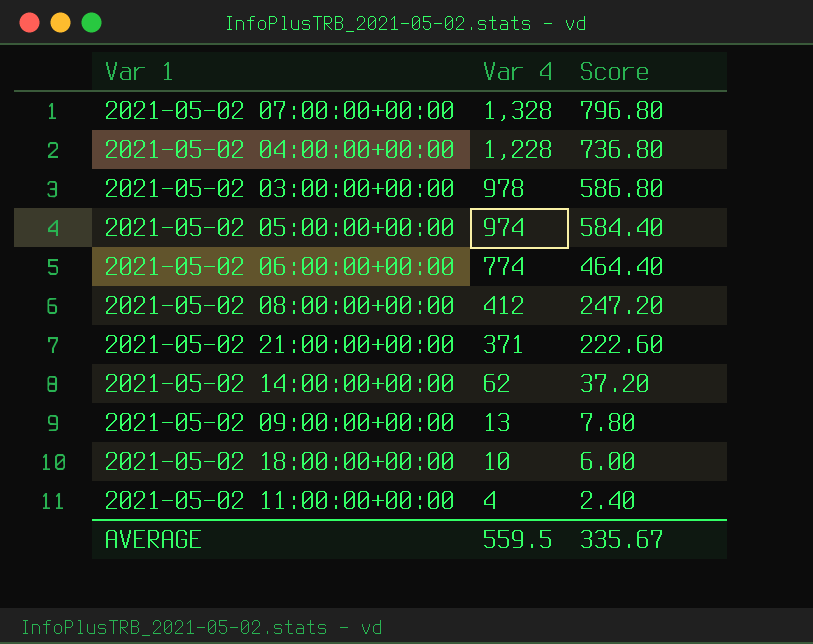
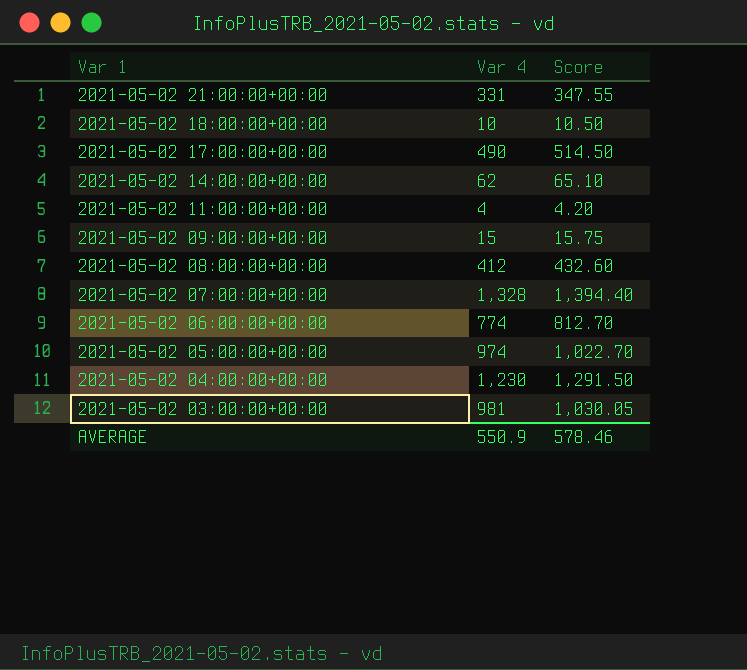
row order: Var 4 descending -> Var 1 descending
column Score | formula: [Var 4] * 0.6 -> [Var 4] * 1.05
2021-05-02 21:00:00+00:00 | Var 4: 371 -> 331
row 2021-05-02 17:00:00+00:00: none -> 490 | 514.50
2021-05-02 09:00:00+00:00 | Var 4: 13 -> 15
2021-05-02 04:00:00+00:00 | Var 4: 1,228 -> 1,230
2021-05-02 03:00:00+00:00 | Var 4: 978 -> 981
AVERAGE | Var 4: 559.5 -> 550.9
AVERAGE | Score: 335.67 -> 578.46

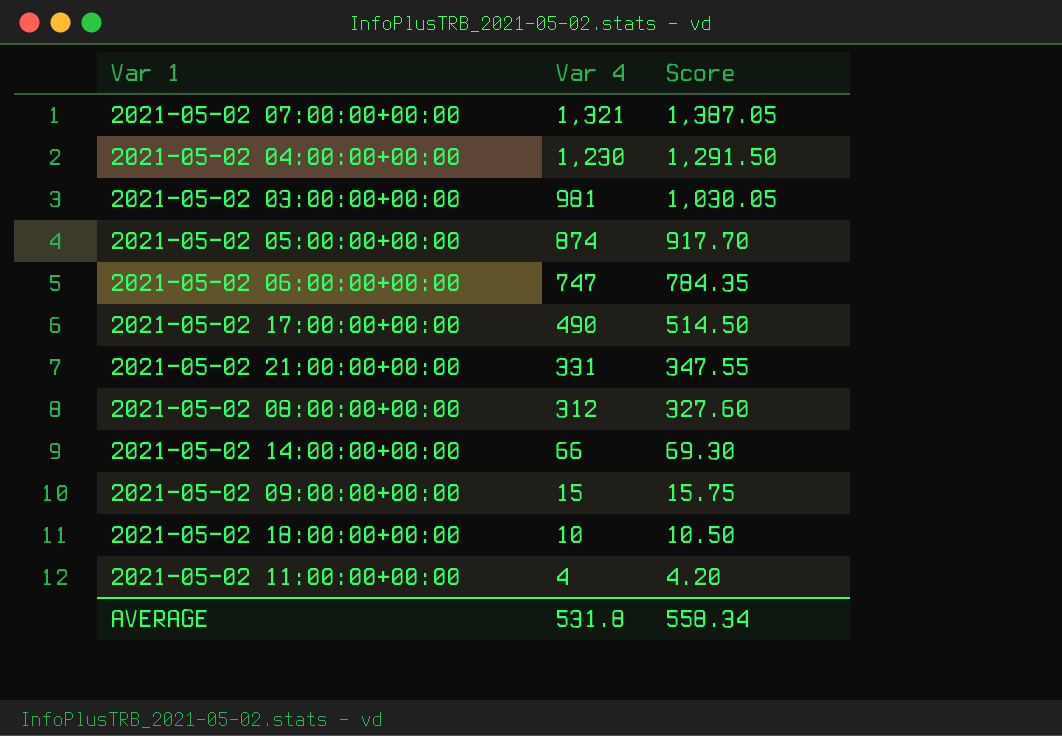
row order: Var 1 descending -> Var 4 descending
2021-05-02 07:00:00+00:00 | Var 4: 1,328 -> 1,321
2021-05-02 07:00:00+00:00 | Score: 1,394.40 -> 1,387.05
2021-05-02 05:00:00+00:00 | Var 4: 974 -> 874
2021-05-02 05:00:00+00:00 | Score: 1,022.70 -> 917.70
2021-05-02 06:00:00+00:00 | Var 4: 774 -> 747
2021-05-02 06:00:00+00:00 | Score: 812.70 -> 784.35
2021-05-02 08:00:00+00:00 | Var 4: 412 -> 312
2021-05-02 08:00:00+00:00 | Score: 432.60 -> 327.60
2021-05-02 14:00:00+00:00 | Var 4: 62 -> 66
2021-05-02 14:00:00+00:00 | Score: 65.10 -> 69.30
AVERAGE | Var 4: 550.9 -> 531.8
AVERAGE | Score: 578.46 -> 558.34

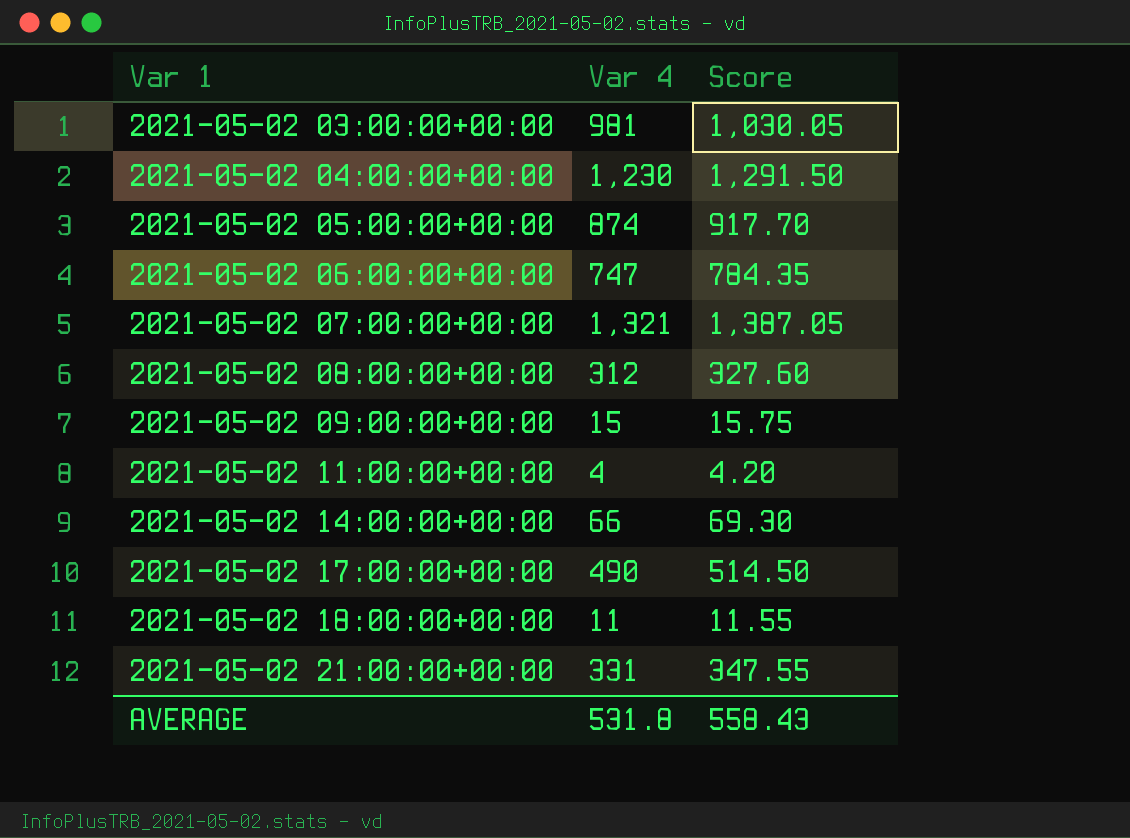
row order: Var 4 descending -> Var 1 ascending
2021-05-02 18:00:00+00:00 | Var 4: 10 -> 11
2021-05-02 18:00:00+00:00 | Score: 10.50 -> 11.55
AVERAGE | Score: 558.34 -> 558.43

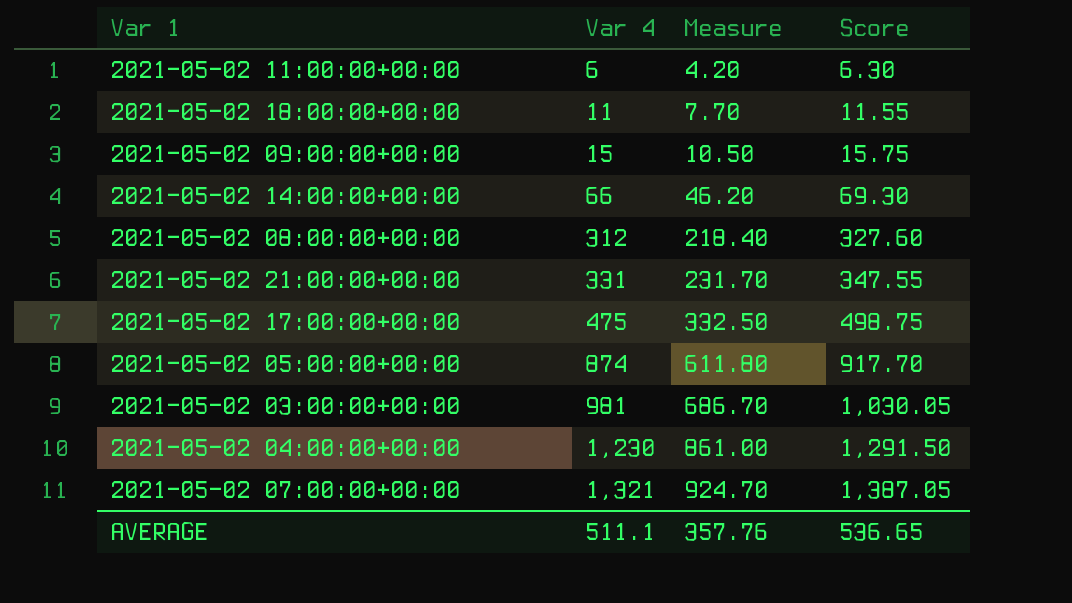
row order: Var 1 ascending -> Var 4 ascending
column Measure | formula: none -> [Var 4] * 0.7
row 2021-05-02 06:00:00+00:00: 747 | 784.35 -> none
2021-05-02 11:00:00+00:00 | Var 4: 4 -> 6
2021-05-02 11:00:00+00:00 | Score: 4.20 -> 6.30
2021-05-02 17:00:00+00:00 | Var 4: 490 -> 475
2021-05-02 17:00:00+00:00 | Score: 514.50 -> 498.75
AVERAGE | Var 4: 531.8 -> 511.1
AVERAGE | Score: 558.43 -> 536.65

